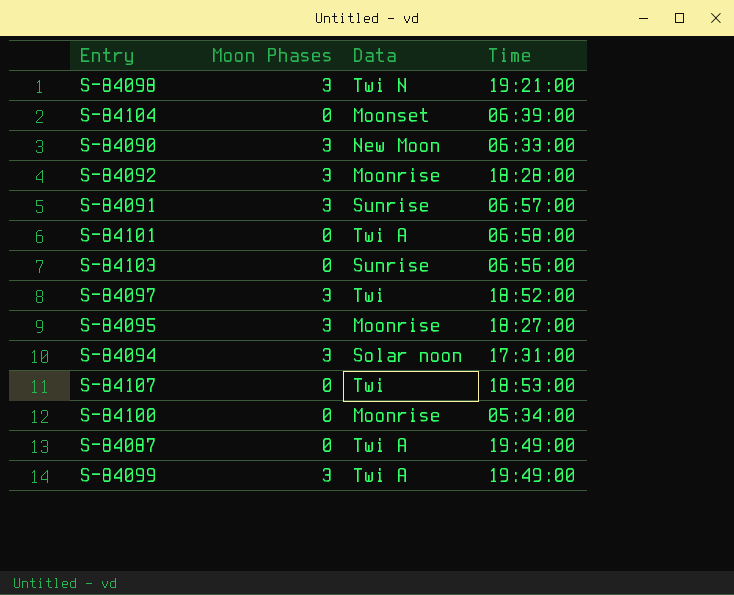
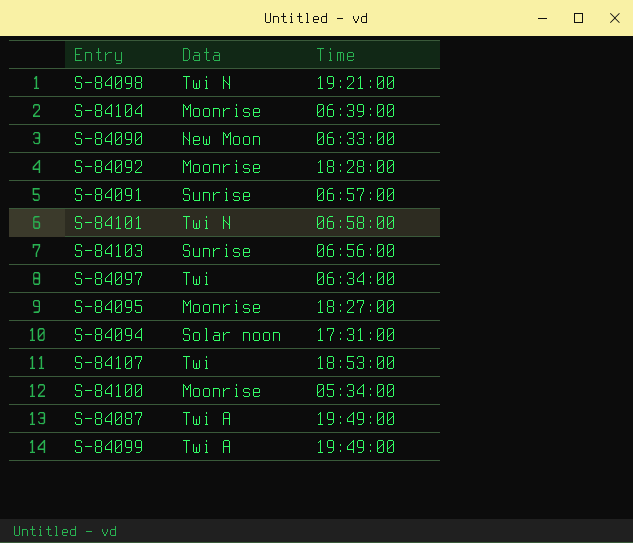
column Moon Phases | position: 2 -> none
S-84104 | Data: Moonset -> Moonrise
S-84101 | Data: Twi A -> Twi N
S-84097 | Time: 18:52:00 -> 06:34:00

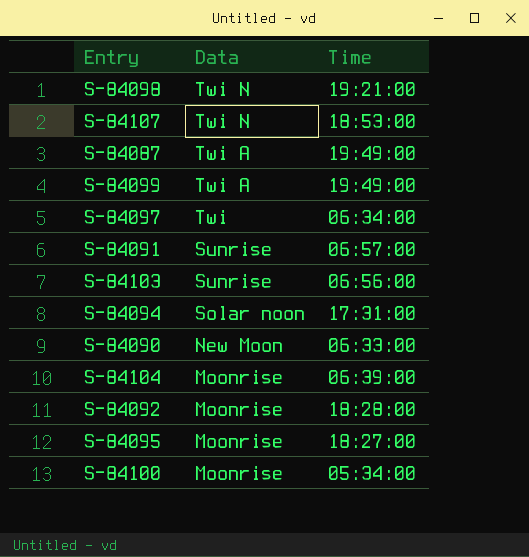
row order: none -> Data descending
row S-84101: Twi N | 06:58:00 -> none
S-84107 | Data: Twi -> Twi N

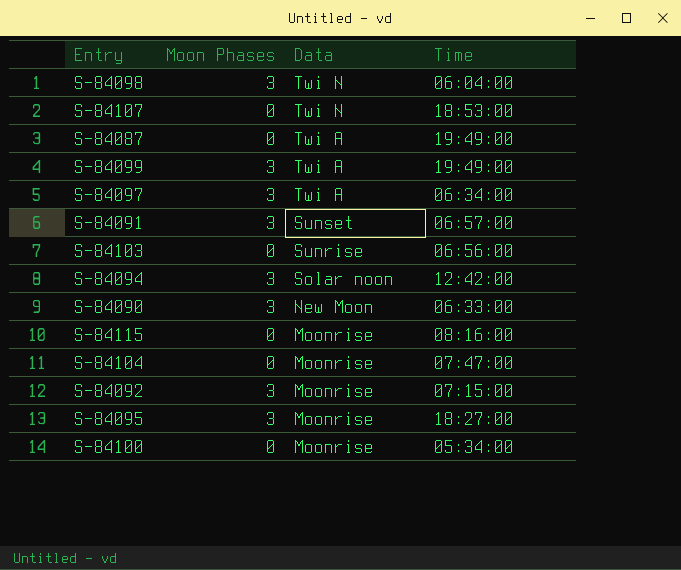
column Moon Phases | position: none -> 2
S-84098 | Time: 19:21:00 -> 06:04:00
S-84097 | Data: Twi -> Twi A
S-84091 | Data: Sunrise -> Sunset
S-84094 | Time: 17:31:00 -> 12:42:00
row S-84115: none -> 0 | Moonrise | 08:16:00
S-84104 | Time: 06:39:00 -> 07:47:00
S-84092 | Time: 18:28:00 -> 07:15:00

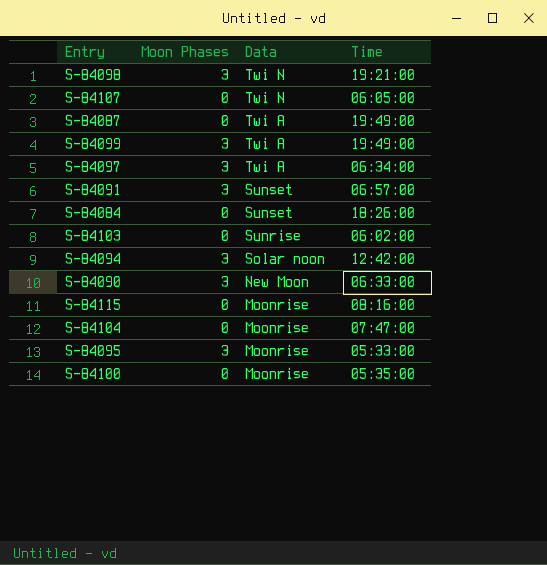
row S-84092: 3 | Moonrise | 07:15:00 -> none
S-84098 | Time: 06:04:00 -> 19:21:00
S-84107 | Time: 18:53:00 -> 06:05:00
row S-84084: none -> 0 | Sunset | 18:26:00
S-84103 | Time: 06:56:00 -> 06:02:00
S-84095 | Time: 18:27:00 -> 05:33:00
S-84100 | Time: 05:34:00 -> 05:35:00

